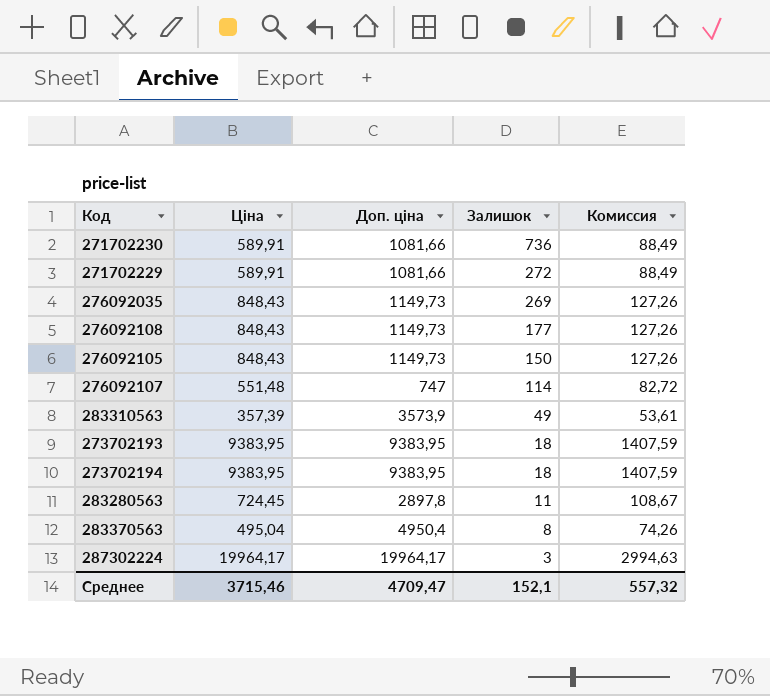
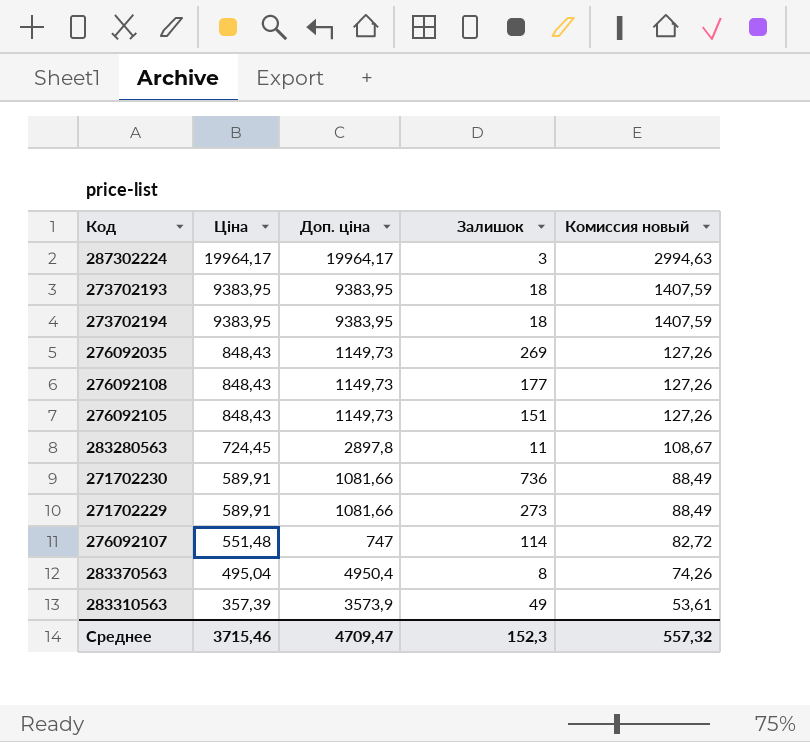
row order: Залишок descending -> Ціна descending
column name: Комиссия -> Комиссия новый
276092105 | Залишок: 150 -> 151
271702229 | Залишок: 272 -> 273
Среднее | Залишок: 152,1 -> 152,3

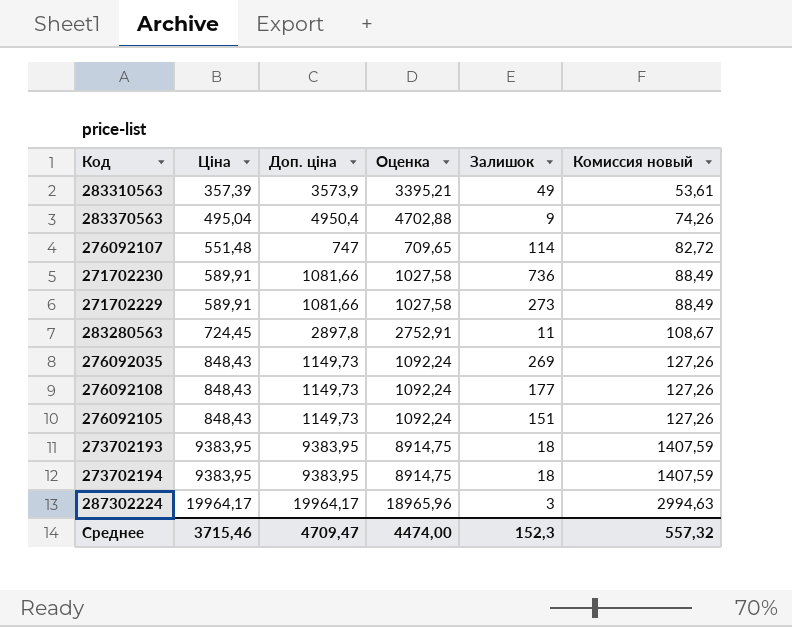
row order: Ціна descending -> Ціна ascending
column Оценка | formula: none -> [Доп. ціна] * 0,95
283370563 | Залишок: 8 -> 9

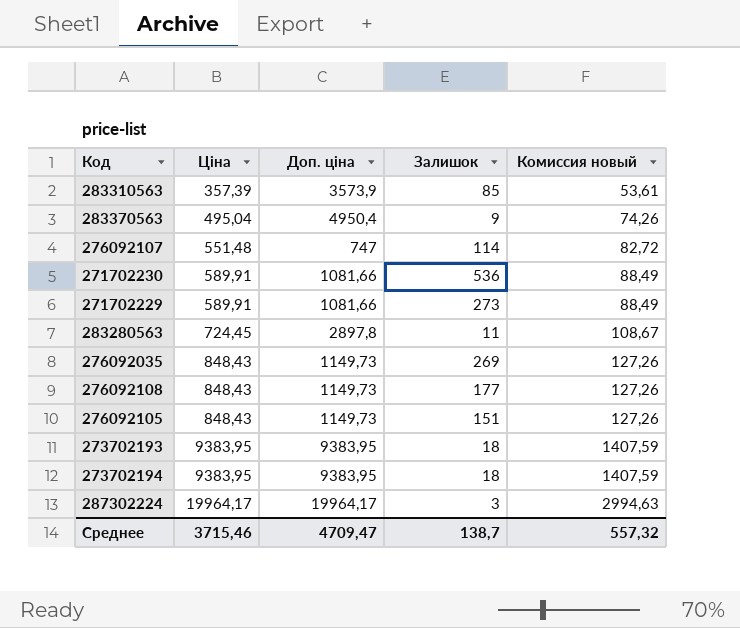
column Оценка | formula: [Доп. ціна] * 0,95 -> none
283310563 | Залишок: 49 -> 85
271702230 | Залишок: 736 -> 536
Среднее | Залишок: 152,3 -> 138,7

